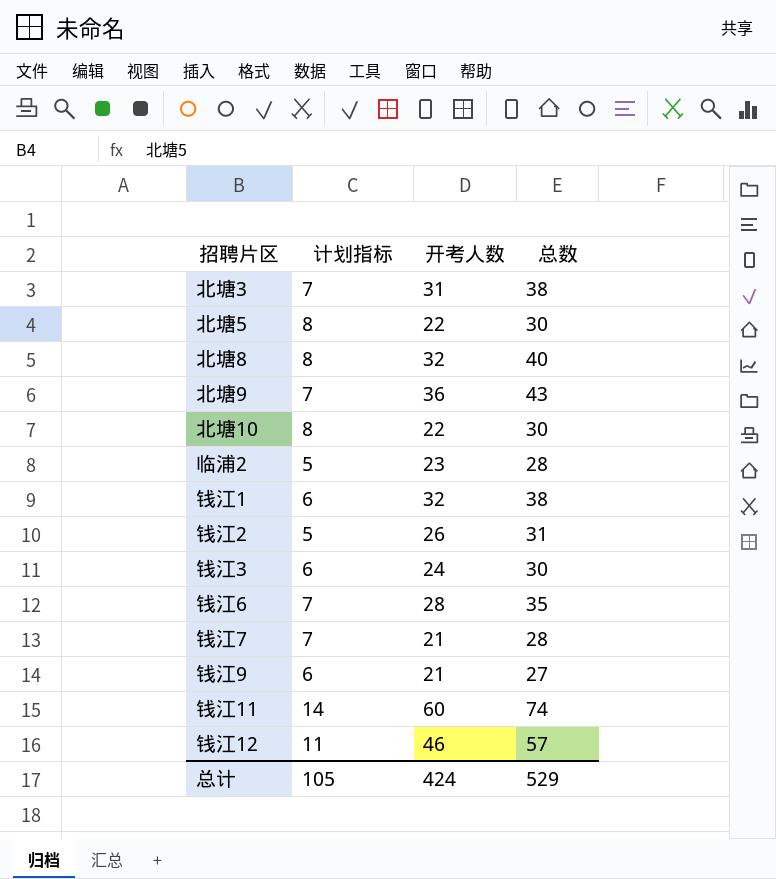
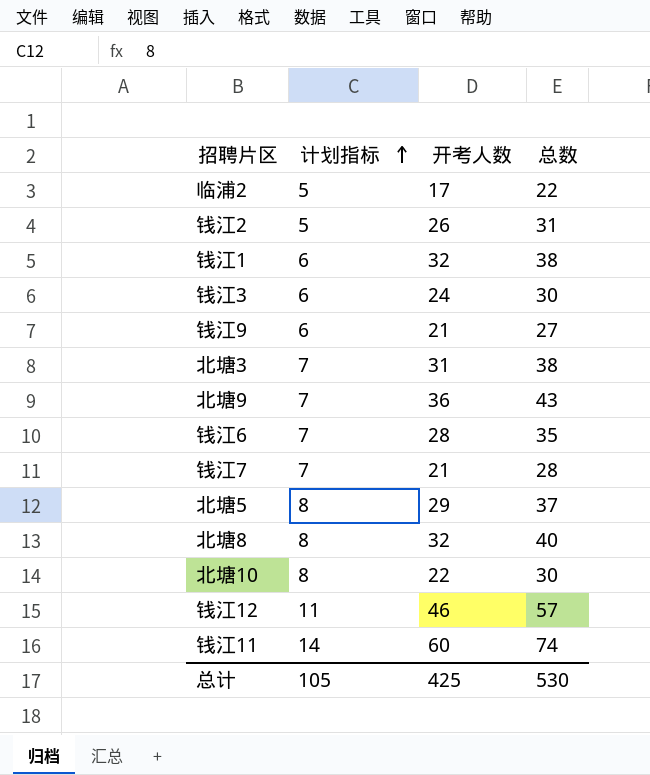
row order: none -> 计划指标 ascending
临浦2 | 开考人数: 23 -> 17
临浦2 | 总数: 28 -> 22
北塘5 | 开考人数: 22 -> 29
北塘5 | 总数: 30 -> 37
总计 | 开考人数: 424 -> 425
总计 | 总数: 529 -> 530

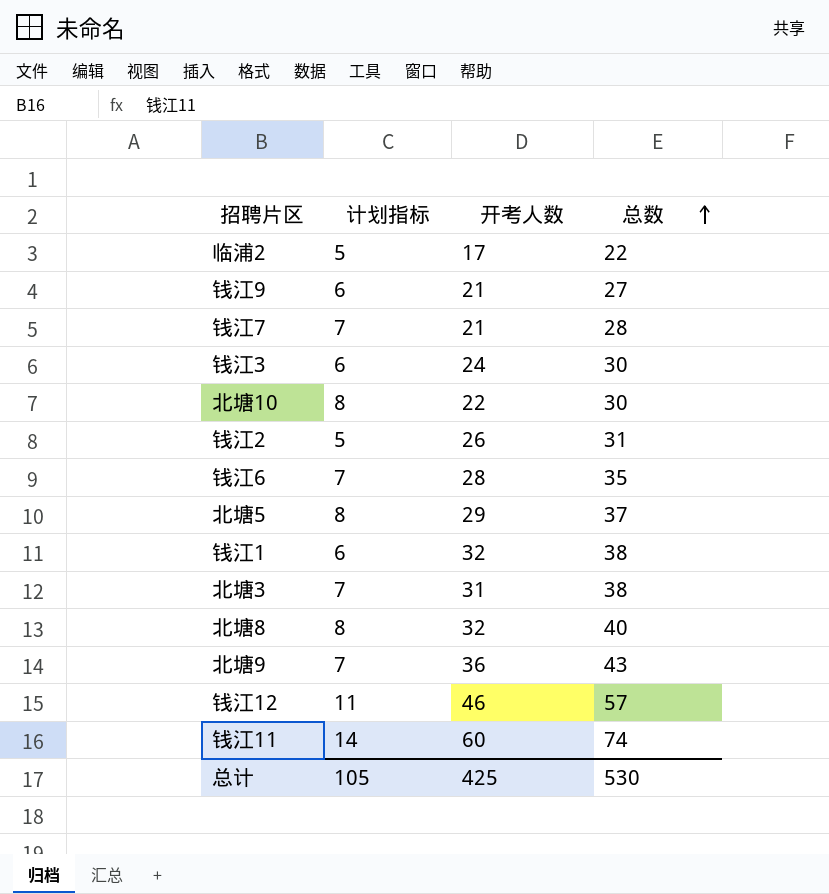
row order: 计划指标 ascending -> 总数 ascending

